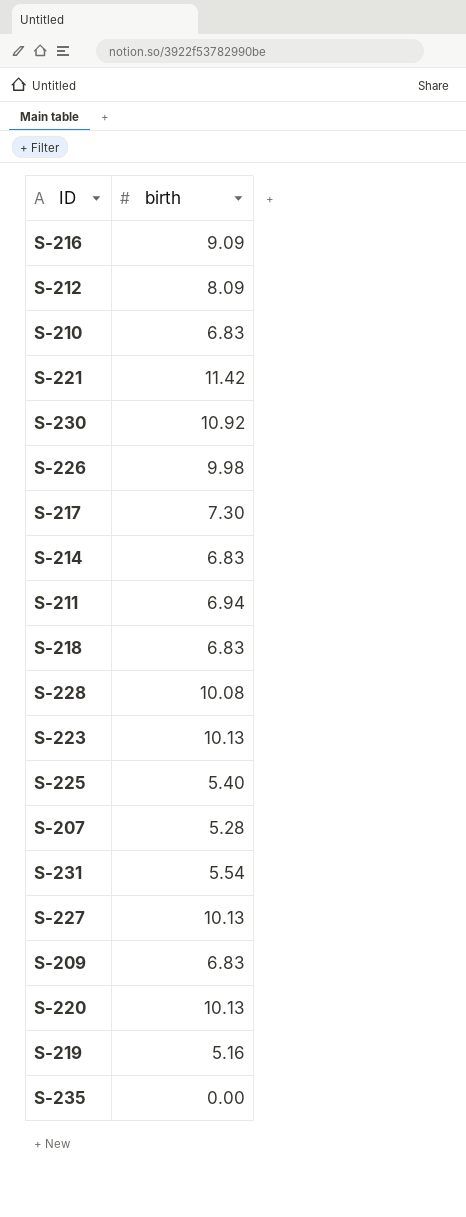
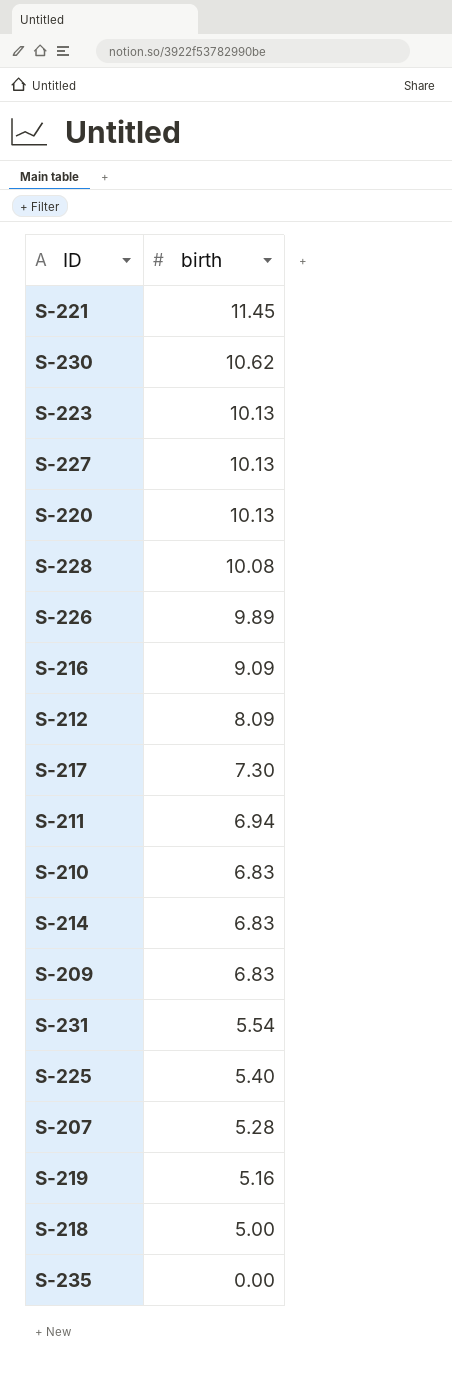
row order: none -> birth descending
S-221 | birth: 11.42 -> 11.45
S-230 | birth: 10.92 -> 10.62
S-226 | birth: 9.98 -> 9.89
S-218 | birth: 6.83 -> 5.00

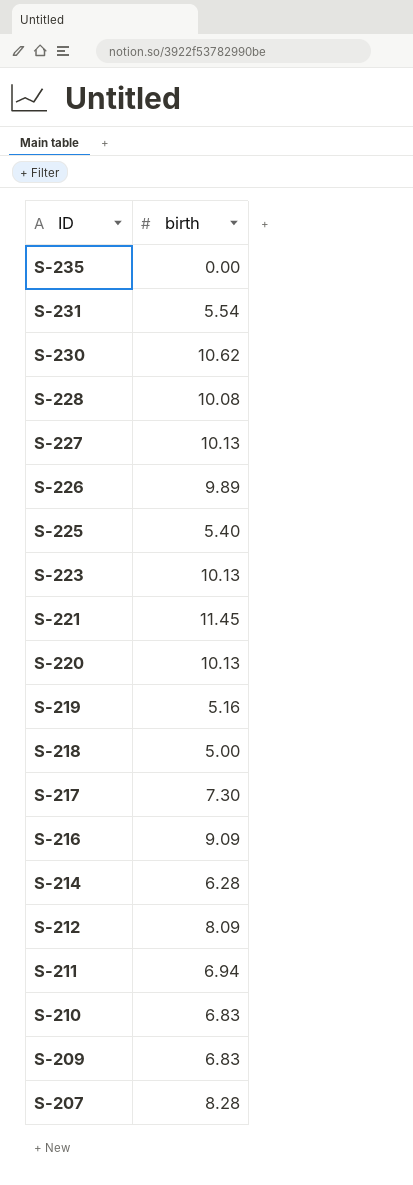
row order: birth descending -> ID descending
S-214 | birth: 6.83 -> 6.28
S-207 | birth: 5.28 -> 8.28

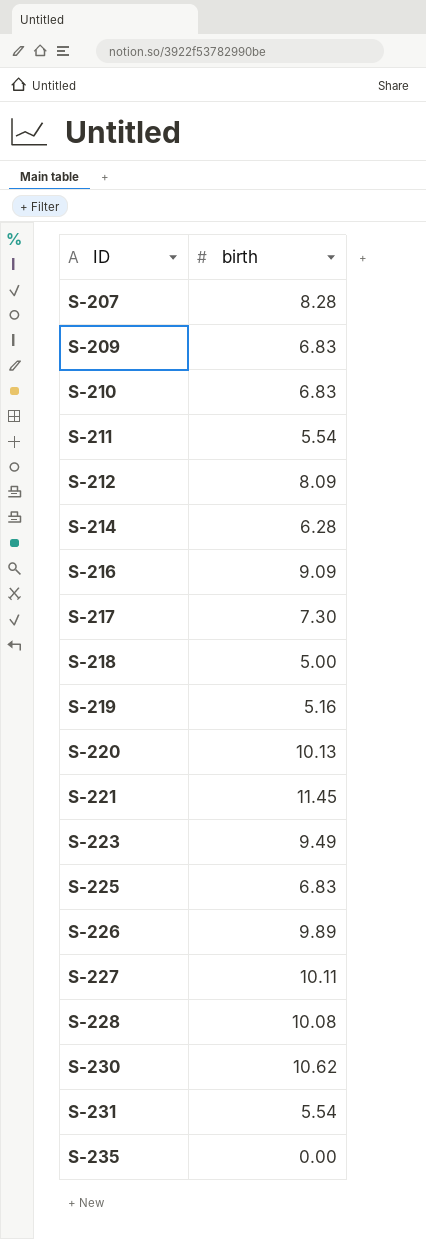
row order: ID descending -> ID ascending
S-211 | birth: 6.94 -> 5.54
S-223 | birth: 10.13 -> 9.49
S-225 | birth: 5.40 -> 6.83
S-227 | birth: 10.13 -> 10.11

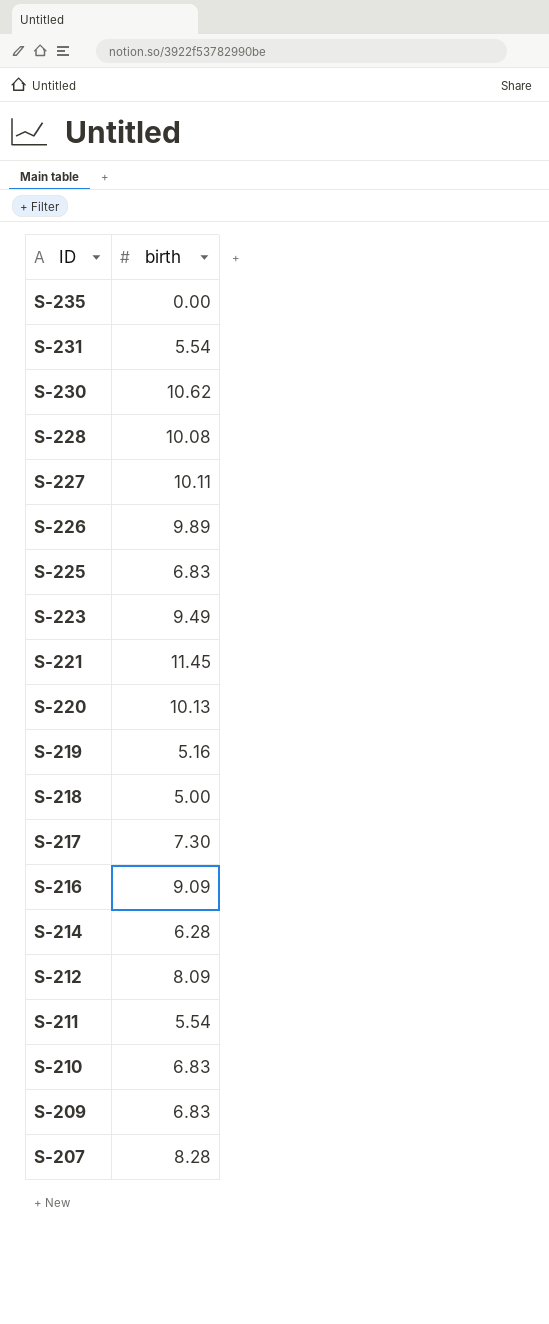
row order: ID ascending -> ID descending

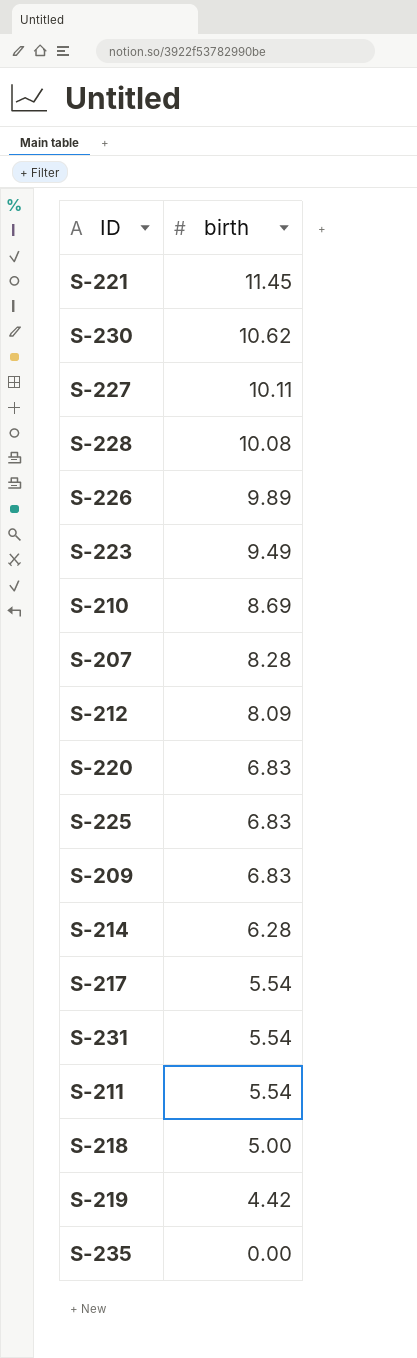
row order: ID descending -> birth descending
row S-216: 9.09 -> none
S-210 | birth: 6.83 -> 8.69
S-220 | birth: 10.13 -> 6.83
S-217 | birth: 7.30 -> 5.54
S-219 | birth: 5.16 -> 4.42

